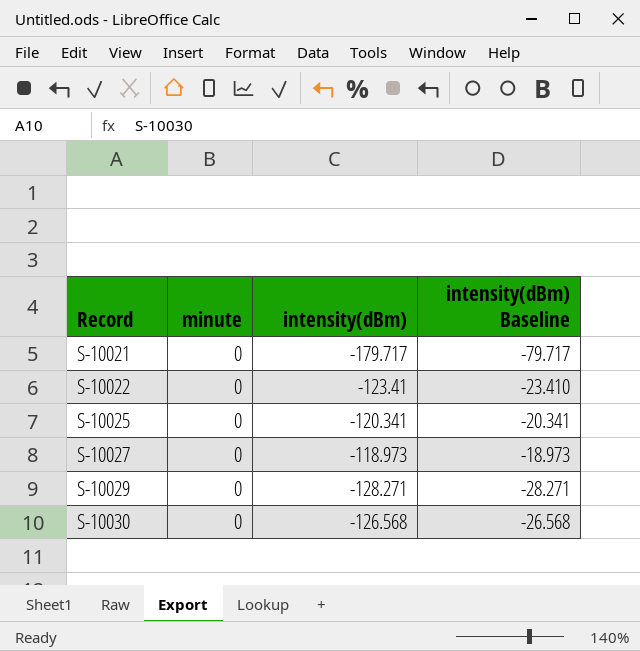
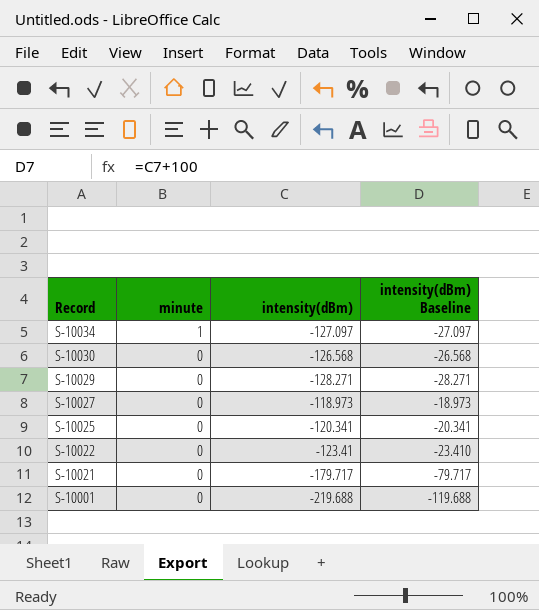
row order: Record ascending -> Record descending
row S-10034: none -> 1 | -127.097 | -27.097
row S-10001: none -> 0 | -219.688 | -119.688

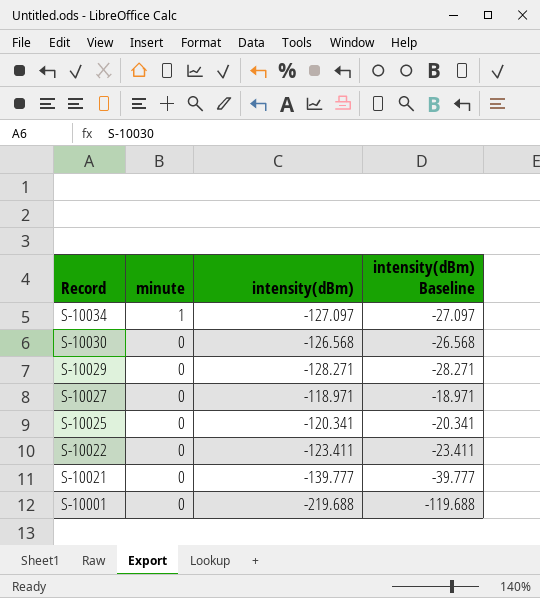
S-10027 | intensity(dBm): -118.973 -> -118.971
S-10027 | intensity(dBm) Baseline: -18.973 -> -18.971
S-10022 | intensity(dBm): -123.41 -> -123.411
S-10022 | intensity(dBm) Baseline: -23.410 -> -23.411
S-10021 | intensity(dBm): -179.717 -> -139.777
S-10021 | intensity(dBm) Baseline: -79.717 -> -39.777

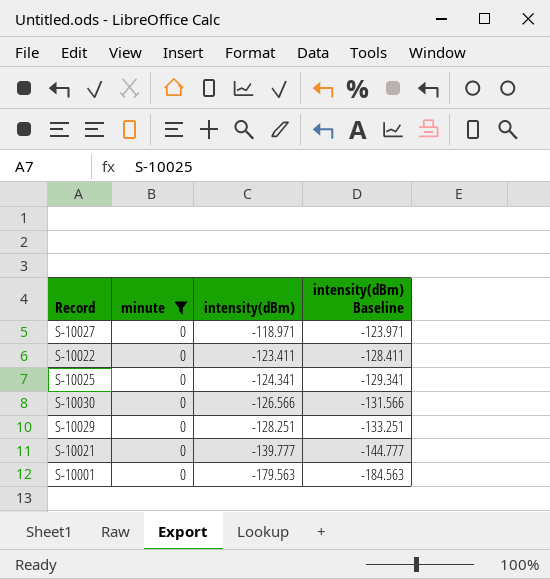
filter: none -> minute = 0
row order: Record descending -> intensity(dBm) descending
column intensity(dBm) Baseline | formula: [intensity(dBm)] + 100 -> [intensity(dBm)] - 5
S-10025 | intensity(dBm): -120.341 -> -124.341
S-10030 | intensity(dBm): -126.568 -> -126.566
S-10029 | intensity(dBm): -128.271 -> -128.251
S-10001 | intensity(dBm): -219.688 -> -179.563

